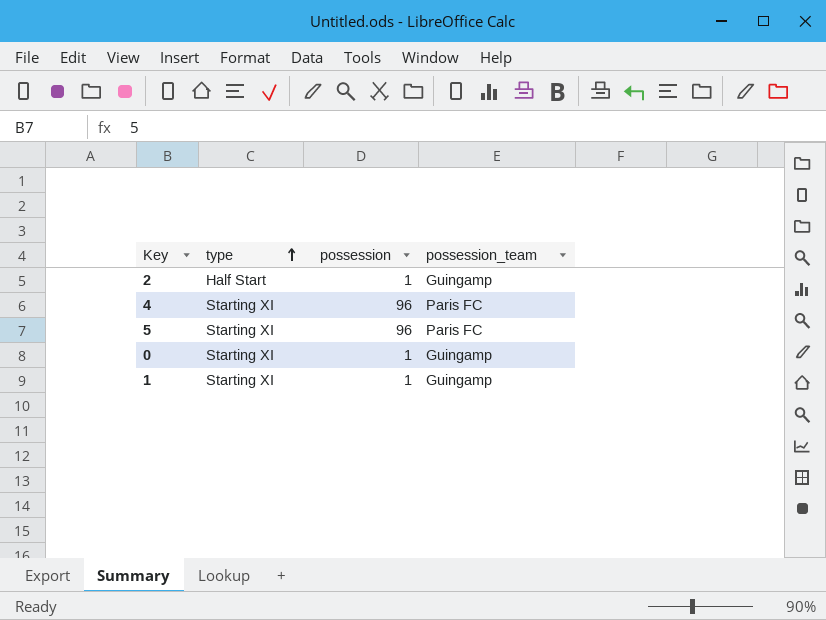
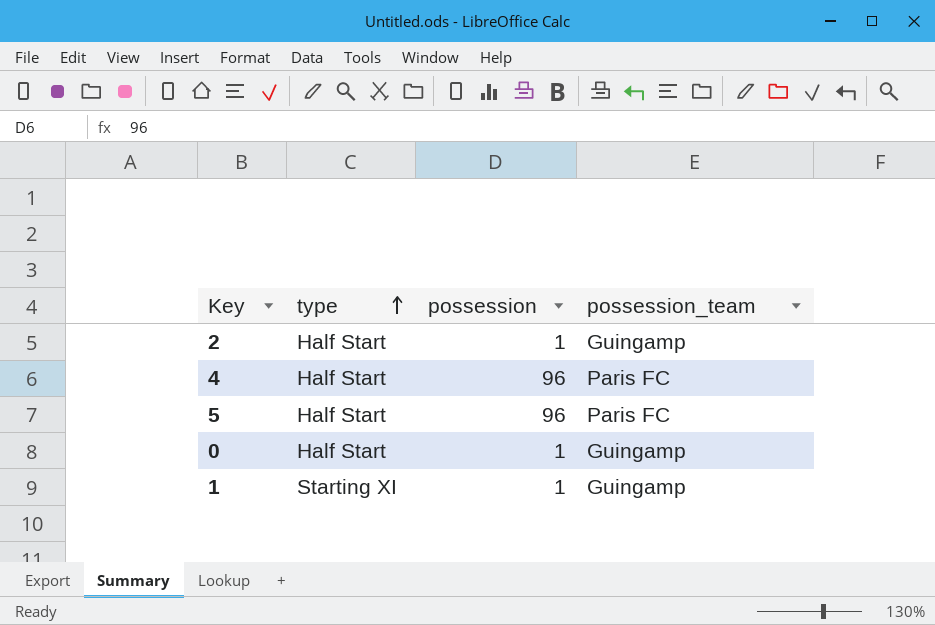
4 | type: Starting XI -> Half Start
5 | type: Starting XI -> Half Start
0 | type: Starting XI -> Half Start

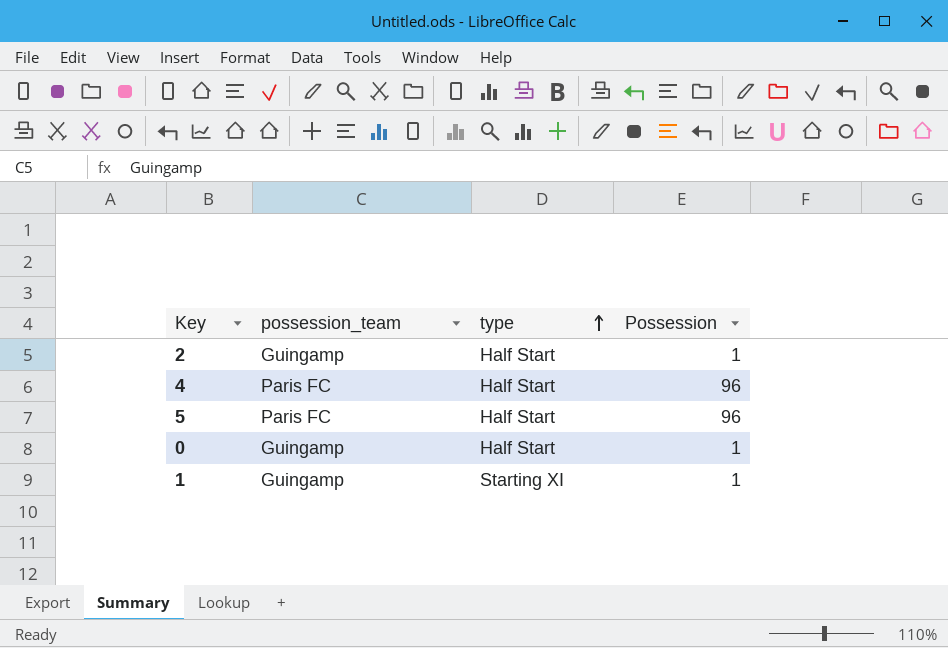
column possession_team | position: 4 -> 2
column name: possession -> Possession

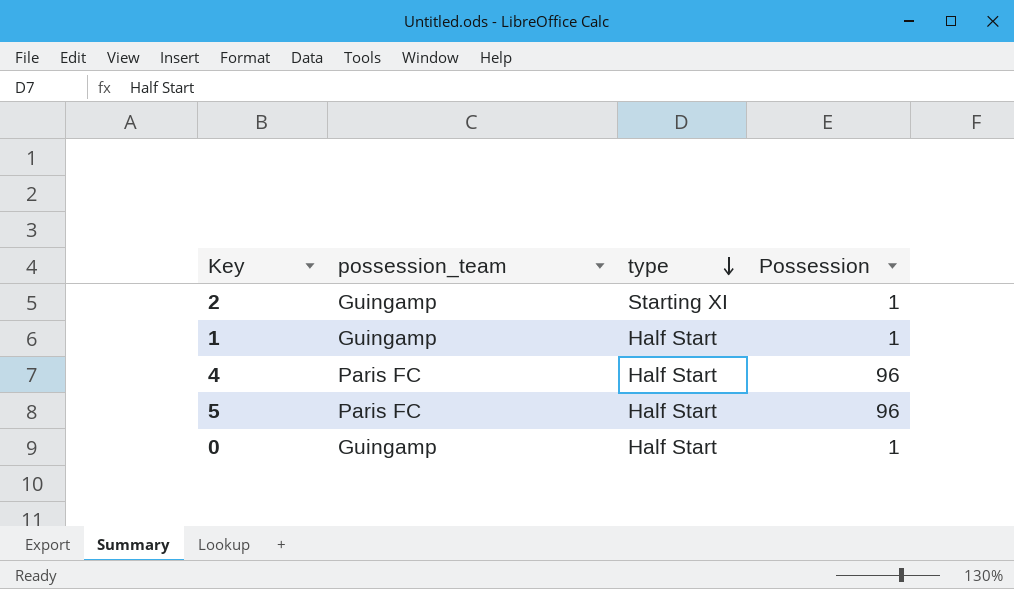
row order: type ascending -> type descending
2 | type: Half Start -> Starting XI
1 | type: Starting XI -> Half Start

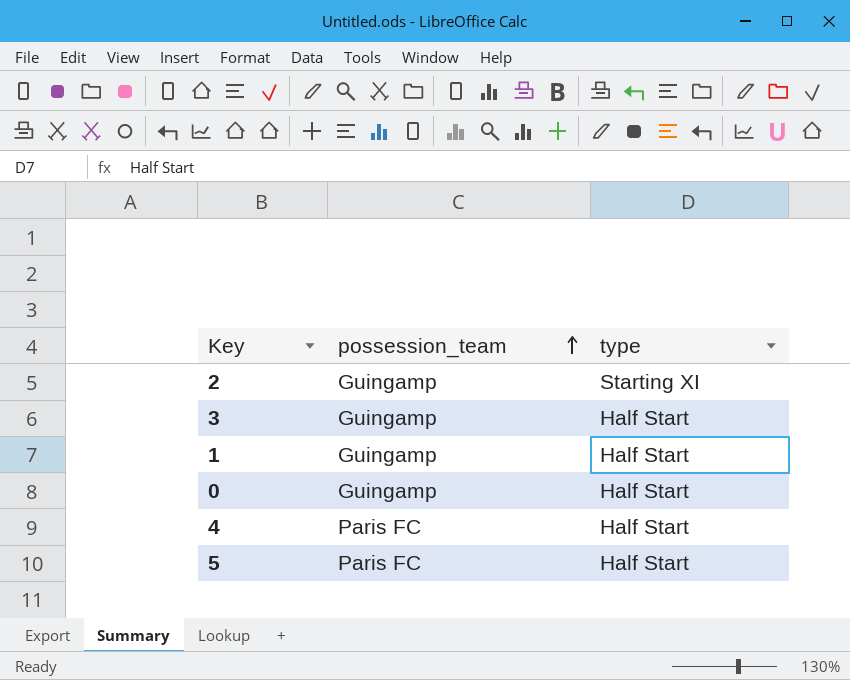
row order: type descending -> possession_team ascending
column Possession | position: 4 -> none
row 3: none -> Guingamp | Half Start

